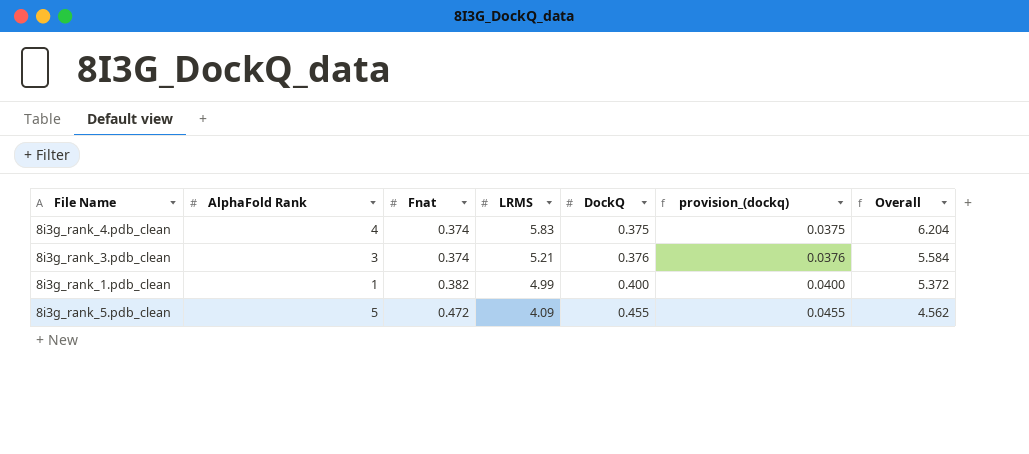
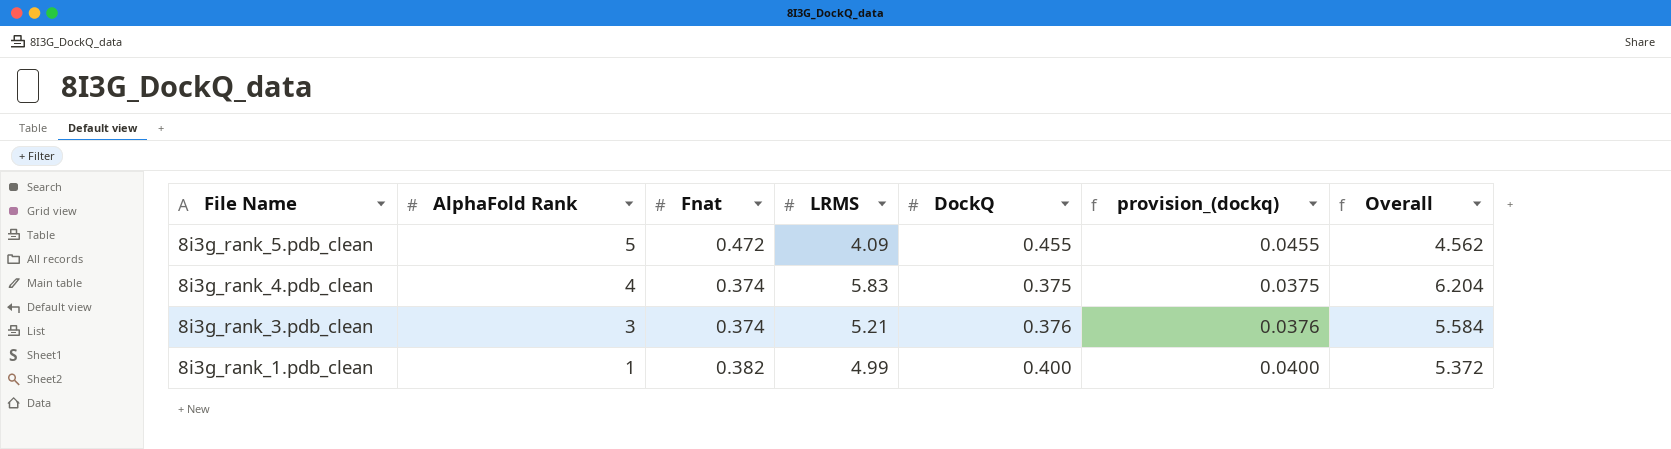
row order: Fnat ascending -> File Name descending

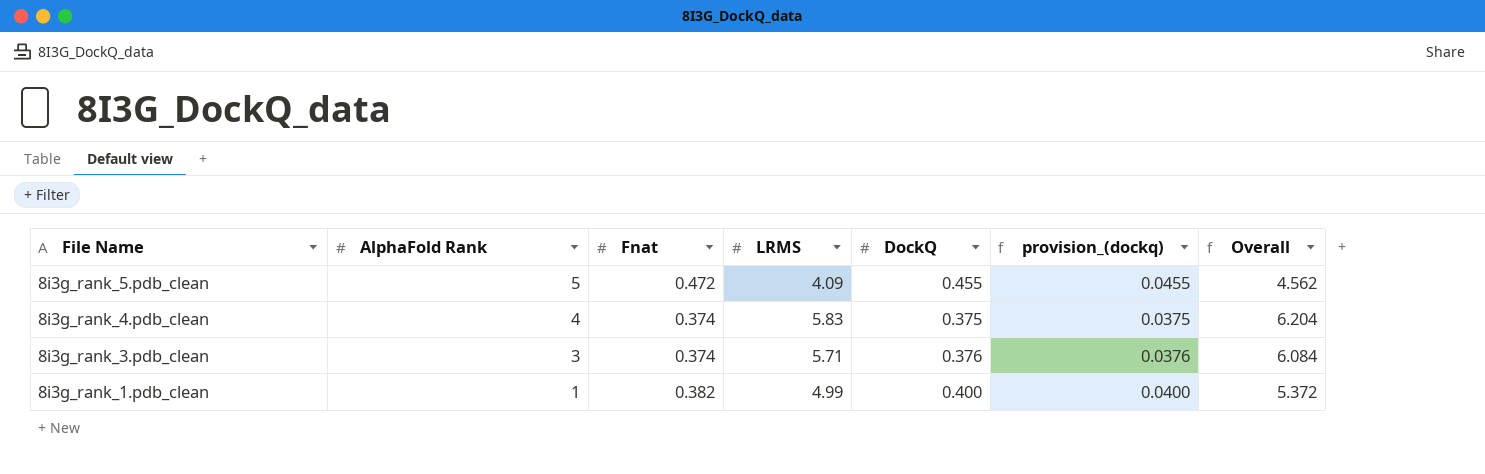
8i3g_rank_3.pdb_clean | LRMS: 5.21 -> 5.71
8i3g_rank_3.pdb_clean | Overall: 5.584 -> 6.084

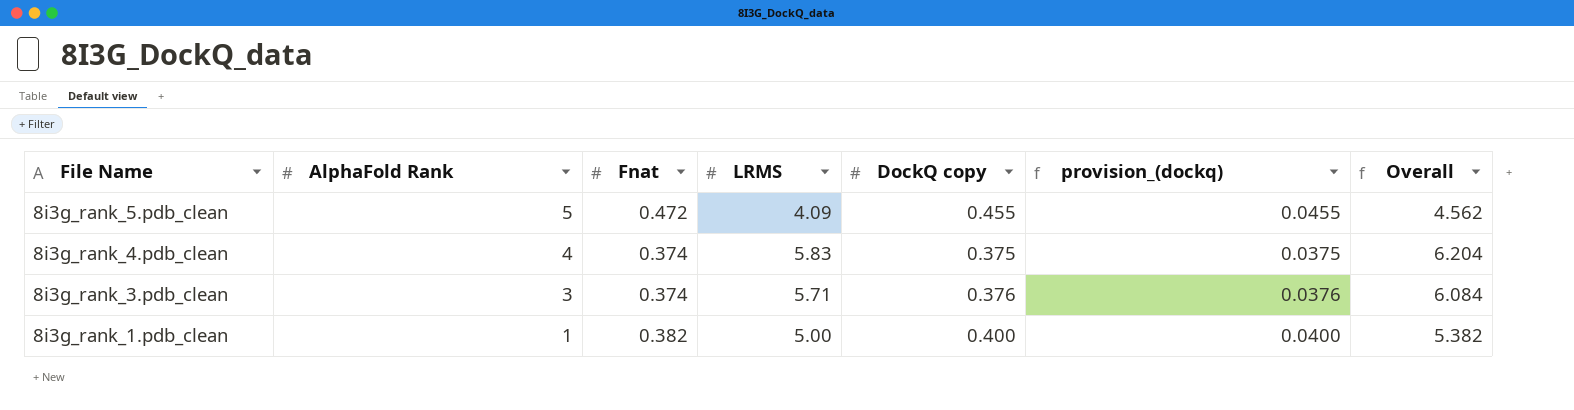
column name: DockQ -> DockQ copy
8i3g_rank_1.pdb_clean | LRMS: 4.99 -> 5.00
8i3g_rank_1.pdb_clean | Overall: 5.372 -> 5.382

